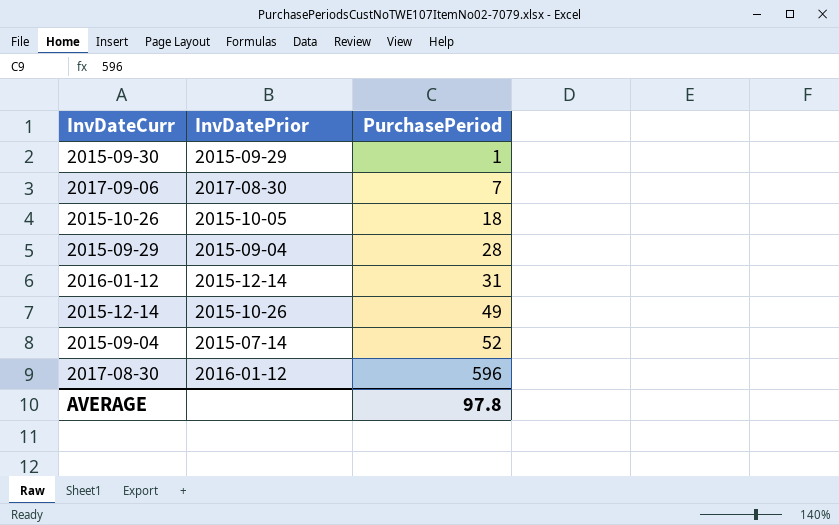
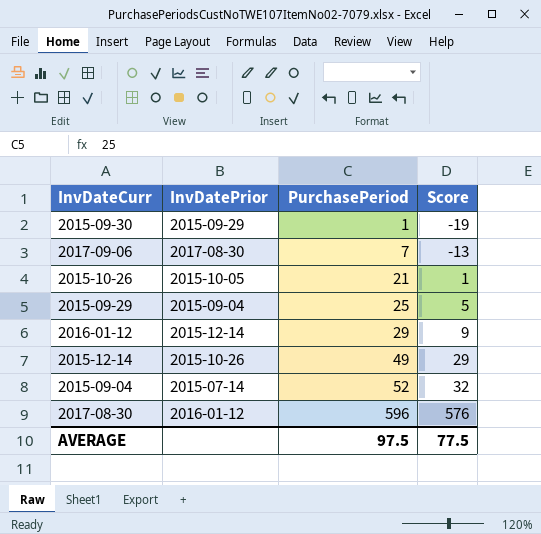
column Score | formula: none -> [PurchasePeriod] - 20
2015-10-26 | PurchasePeriod: 18 -> 21
2015-09-29 | PurchasePeriod: 28 -> 25
2016-01-12 | PurchasePeriod: 31 -> 29
AVERAGE | PurchasePeriod: 97.8 -> 97.5

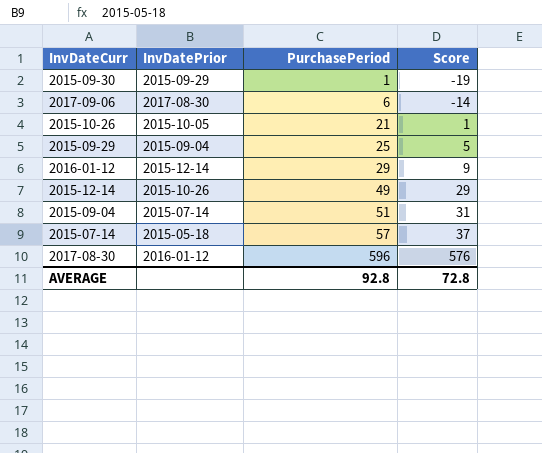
2017-09-06 | PurchasePeriod: 7 -> 6
2017-09-06 | Score: -13 -> -14
2015-09-04 | PurchasePeriod: 52 -> 51
2015-09-04 | Score: 32 -> 31
row 2015-07-14: none -> 2015-05-18 | 57 | 37
AVERAGE | PurchasePeriod: 97.5 -> 92.8
AVERAGE | Score: 77.5 -> 72.8

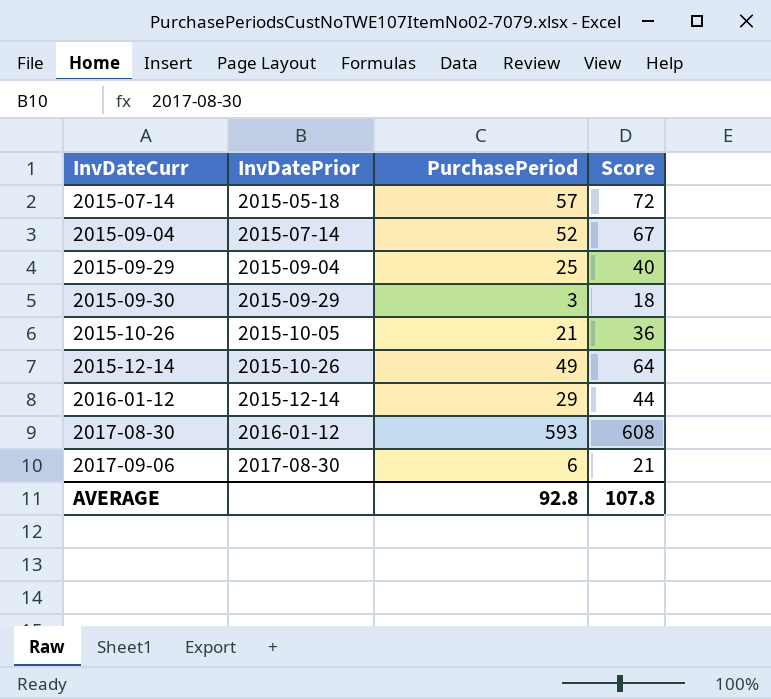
row order: PurchasePeriod ascending -> InvDateCurr ascending
column Score | formula: [PurchasePeriod] - 20 -> [PurchasePeriod] + 15
2015-09-04 | PurchasePeriod: 51 -> 52
2015-09-30 | PurchasePeriod: 1 -> 3
2017-08-30 | PurchasePeriod: 596 -> 593
AVERAGE | Score: 72.8 -> 107.8

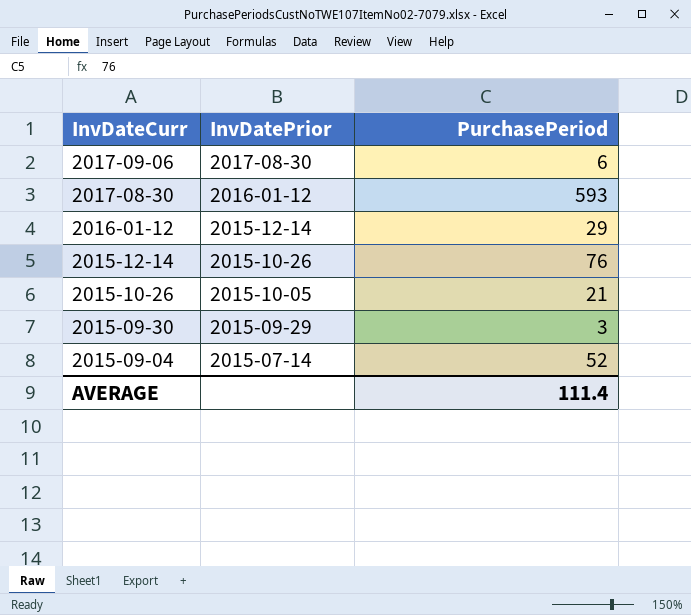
row order: InvDateCurr ascending -> InvDateCurr descending
column Score | formula: [PurchasePeriod] + 15 -> none
row 2015-07-14: 2015-05-18 | 57 | 72 -> none
row 2015-09-29: 2015-09-04 | 25 | 40 -> none
2015-12-14 | PurchasePeriod: 49 -> 76
AVERAGE | PurchasePeriod: 92.8 -> 111.4

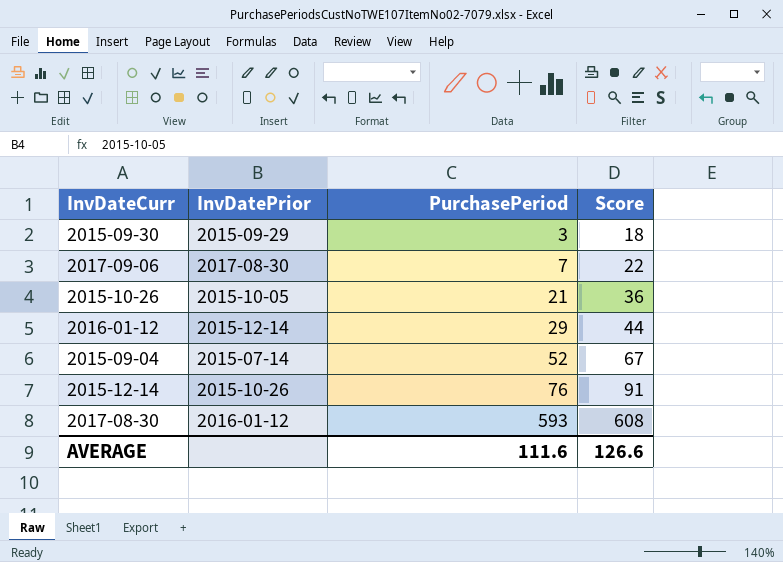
row order: InvDateCurr descending -> PurchasePeriod ascending
column Score | formula: none -> [PurchasePeriod] + 15
2017-09-06 | PurchasePeriod: 6 -> 7
AVERAGE | PurchasePeriod: 111.4 -> 111.6

